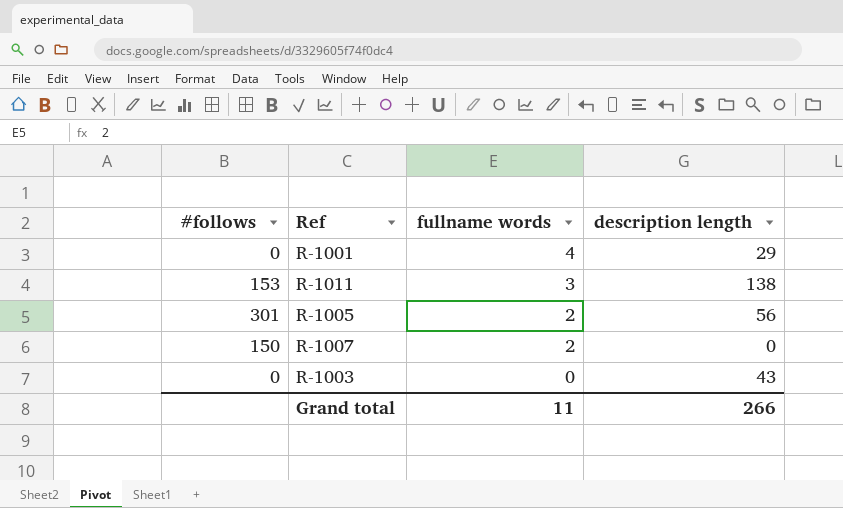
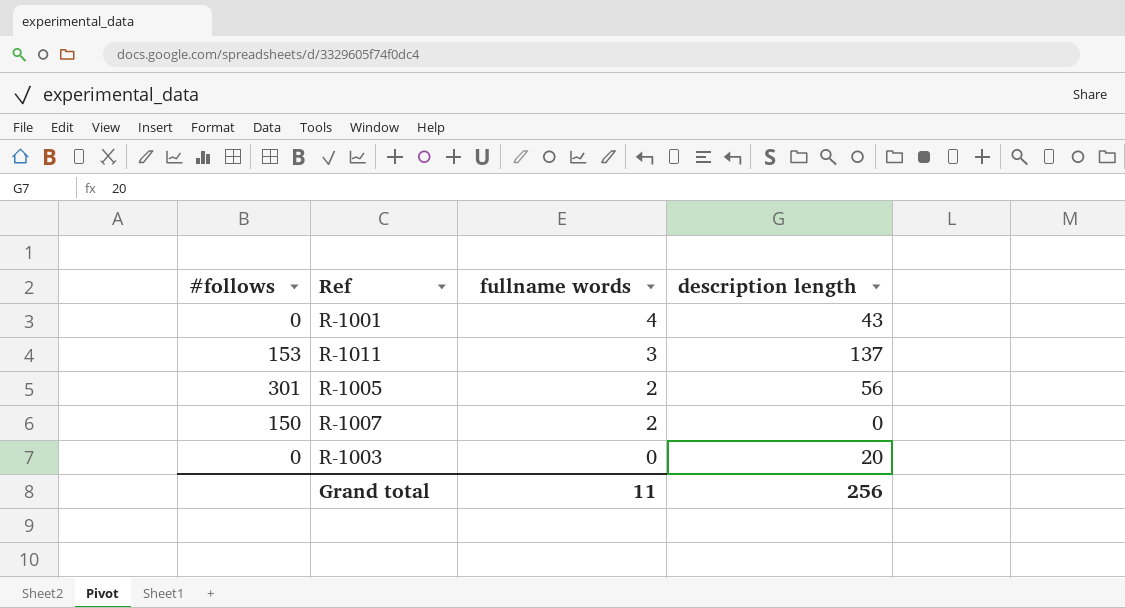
R-1001 | description length: 29 -> 43
R-1011 | description length: 138 -> 137
R-1003 | description length: 43 -> 20
Grand total | description length: 266 -> 256

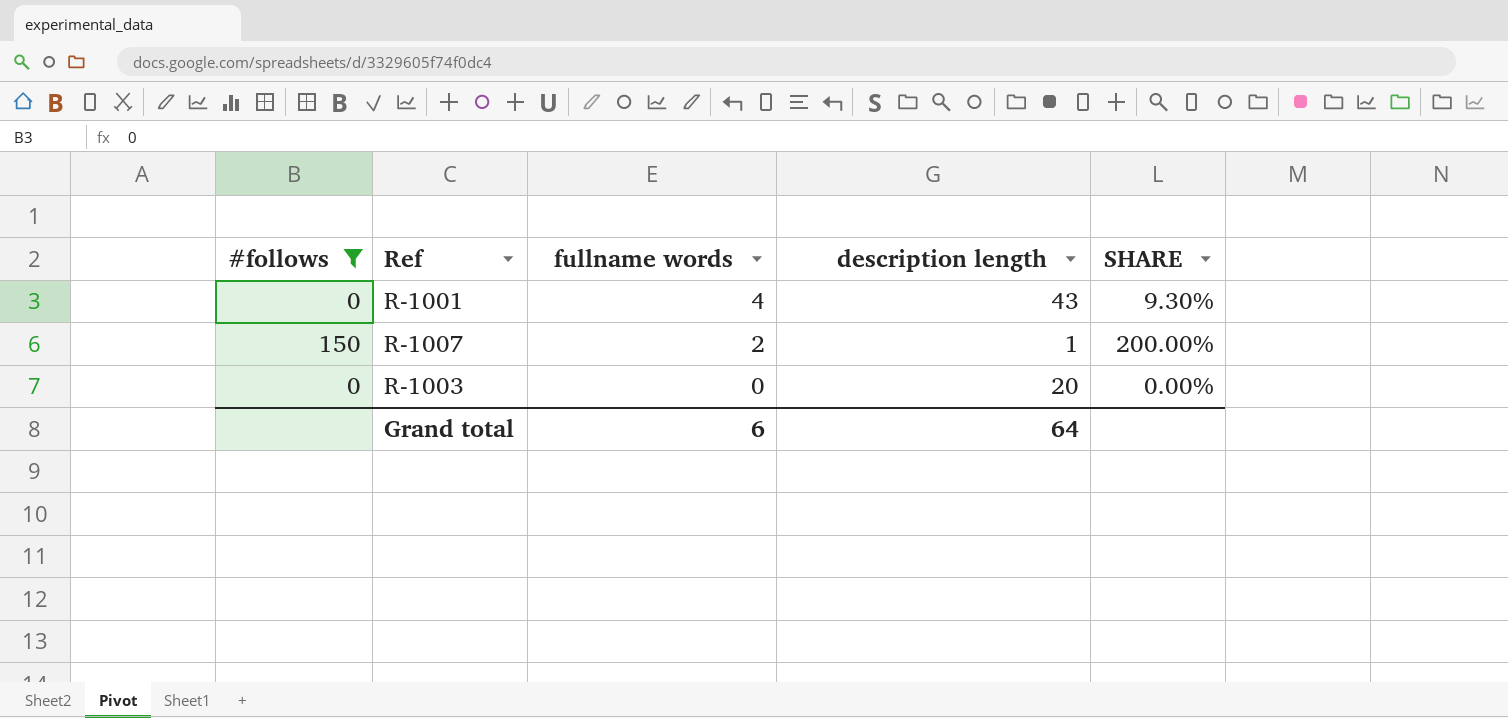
filter: none -> #follows <= 150
column SHARE | formula: none -> [fullname words] / [description length]
R-1007 | description length: 0 -> 1
Grand total | fullname words: 11 -> 6
Grand total | description length: 256 -> 64

